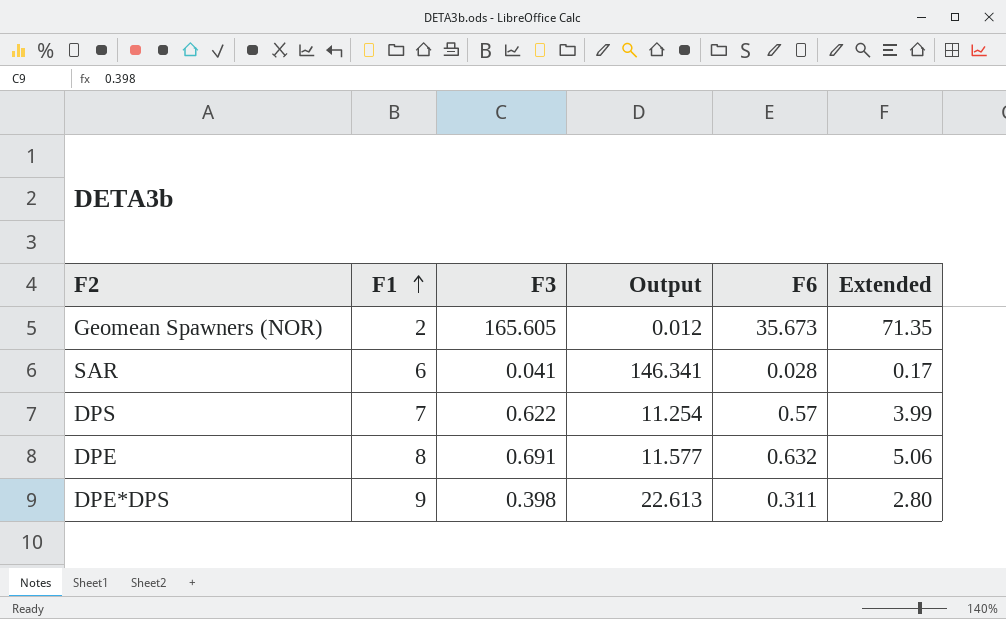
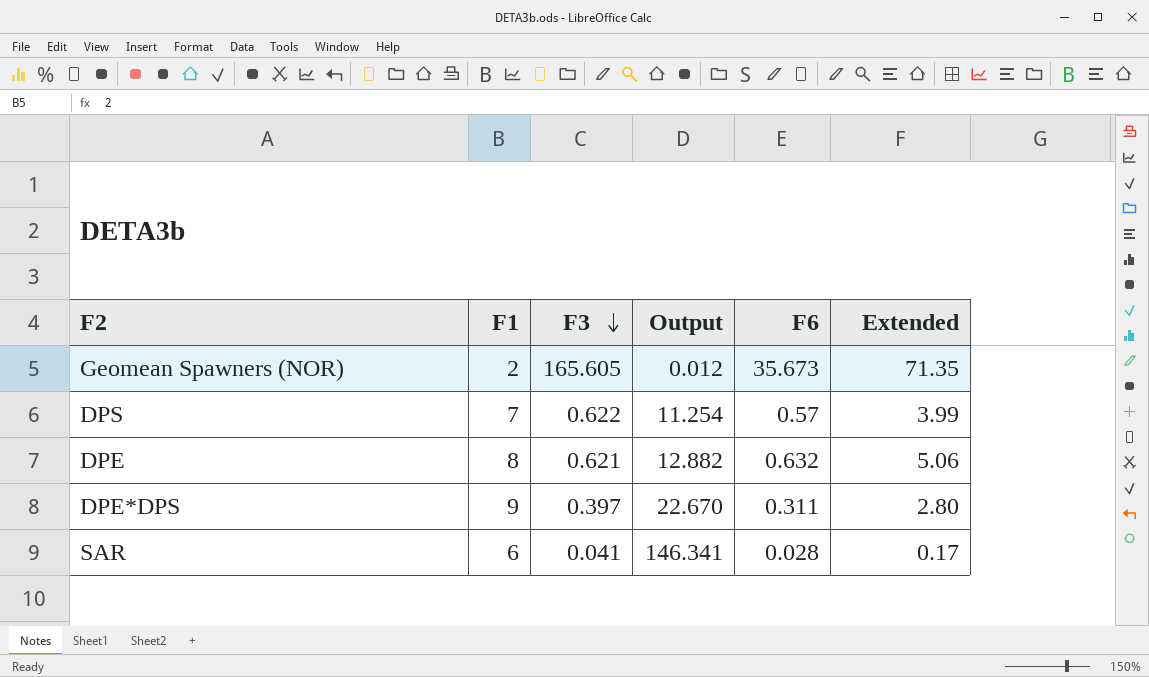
row order: F1 ascending -> F3 descending
DPE | F3: 0.691 -> 0.621
DPE | Output: 11.577 -> 12.882
DPE*DPS | F3: 0.398 -> 0.397
DPE*DPS | Output: 22.613 -> 22.670

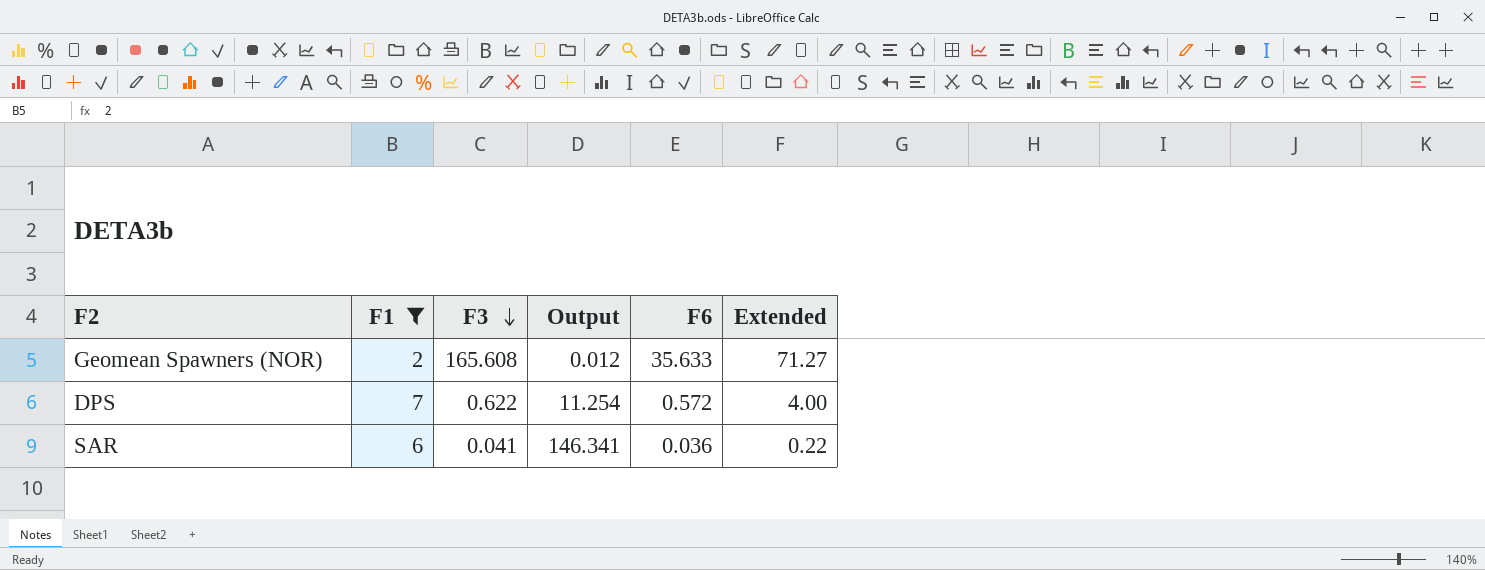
filter: none -> F1 <= 7
Geomean Spawners (NOR) | F3: 165.605 -> 165.608
Geomean Spawners (NOR) | F6: 35.673 -> 35.633
Geomean Spawners (NOR) | Extended: 71.35 -> 71.27
DPS | F6: 0.57 -> 0.572
DPS | Extended: 3.99 -> 4.00
SAR | F6: 0.028 -> 0.036
SAR | Extended: 0.17 -> 0.22

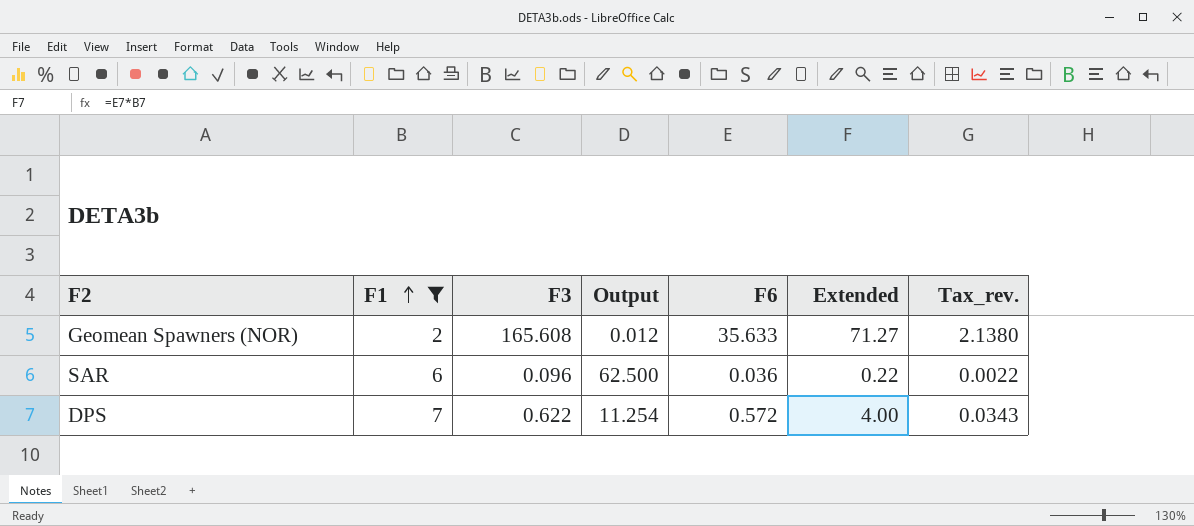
row order: F3 descending -> F1 ascending
column Tax_rev. | formula: none -> [F6] * 0.06
SAR | F3: 0.041 -> 0.096
SAR | Output: 146.341 -> 62.500

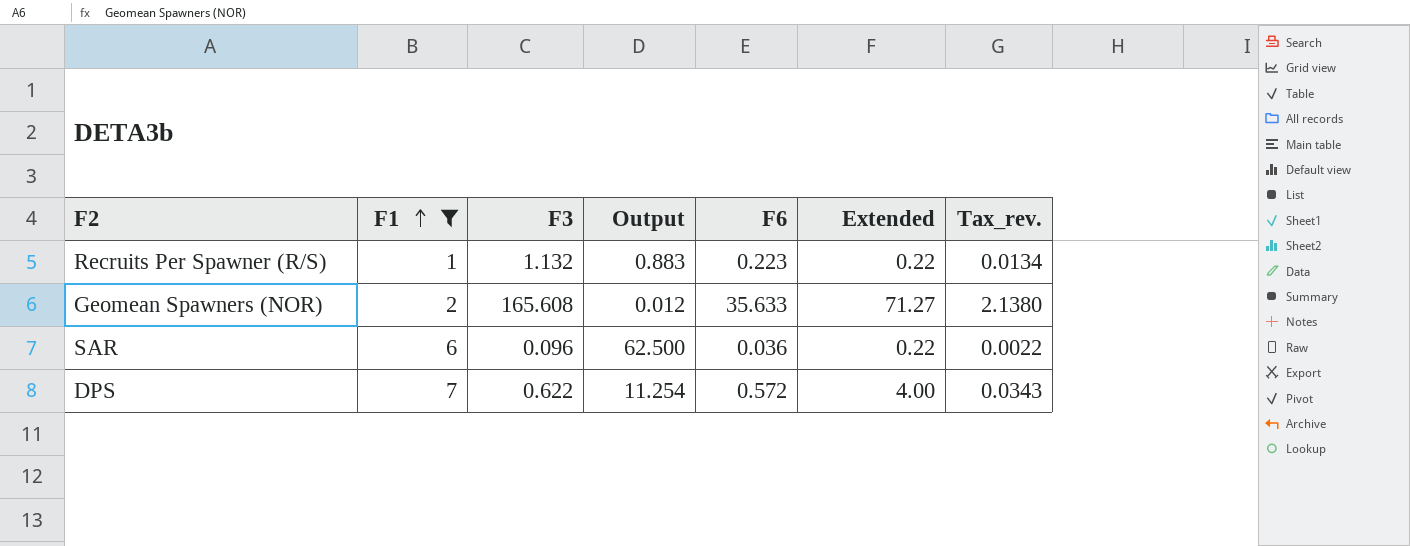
row Recruits Per Spawner (R/S): none -> 1 | 1.132 | 0.883 | 0.223 | 0.22 | 0.0134

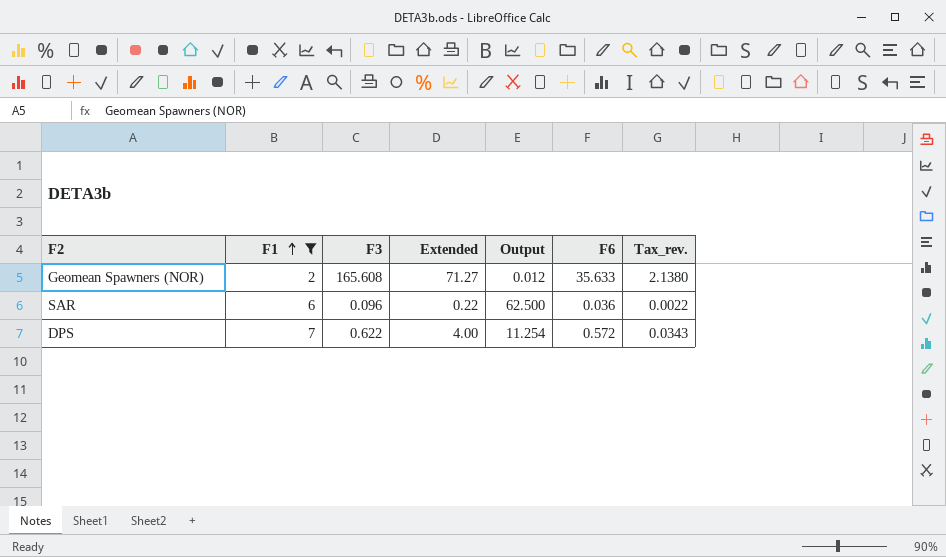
column Extended | position: 6 -> 4
row Recruits Per Spawner (R/S): 1 | 1.132 | 0.883 | 0.223 | 0.22 | 0.0134 -> none

